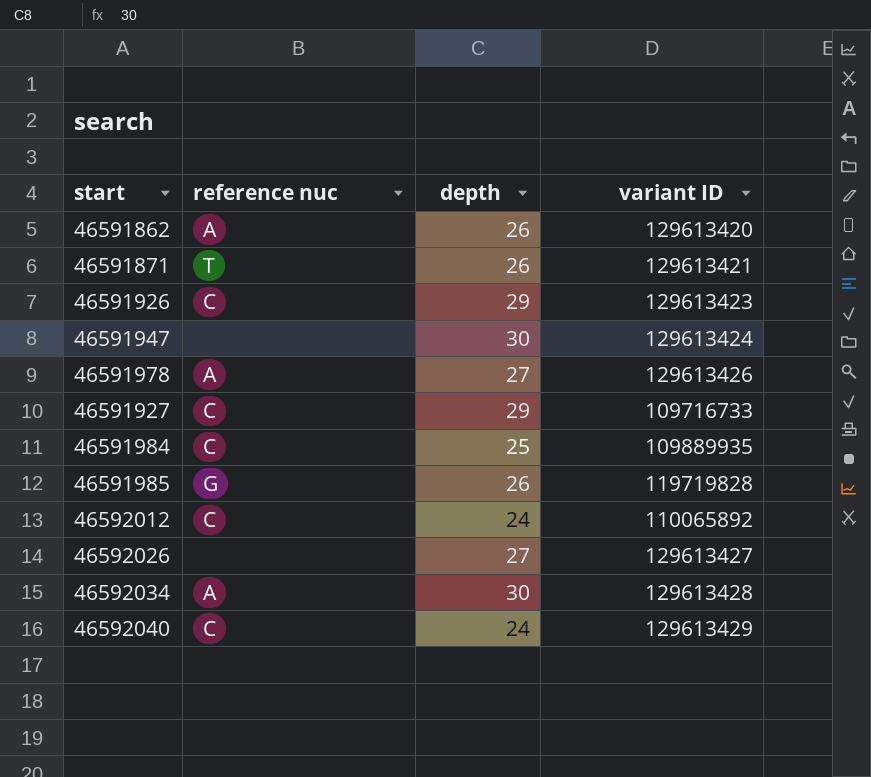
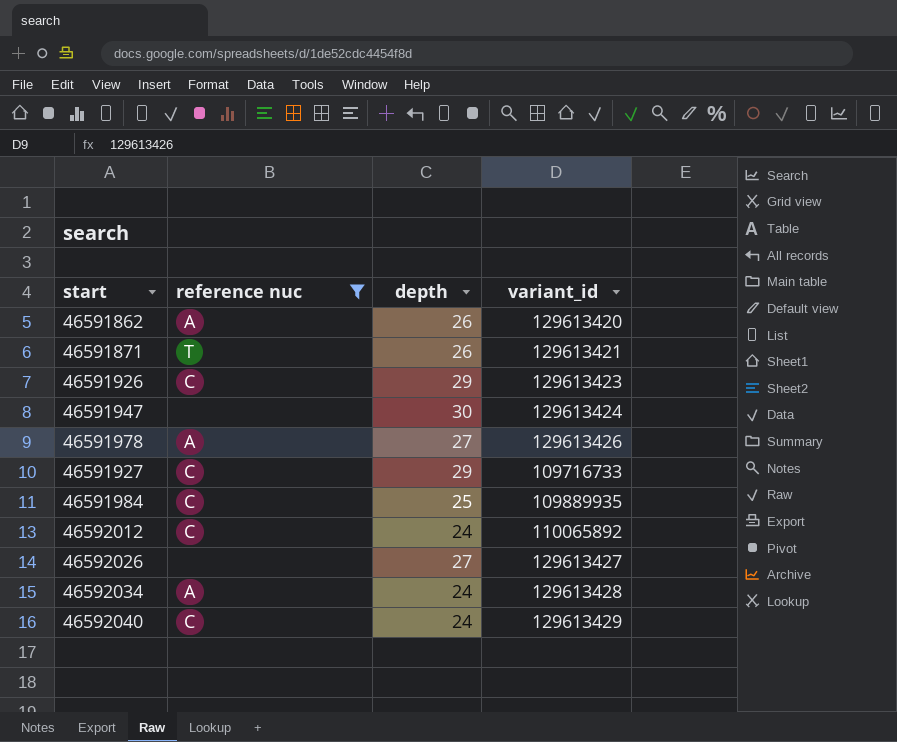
filter: none -> reference nuc != G
column name: variant ID -> variant_id
46592034 | depth: 30 -> 24

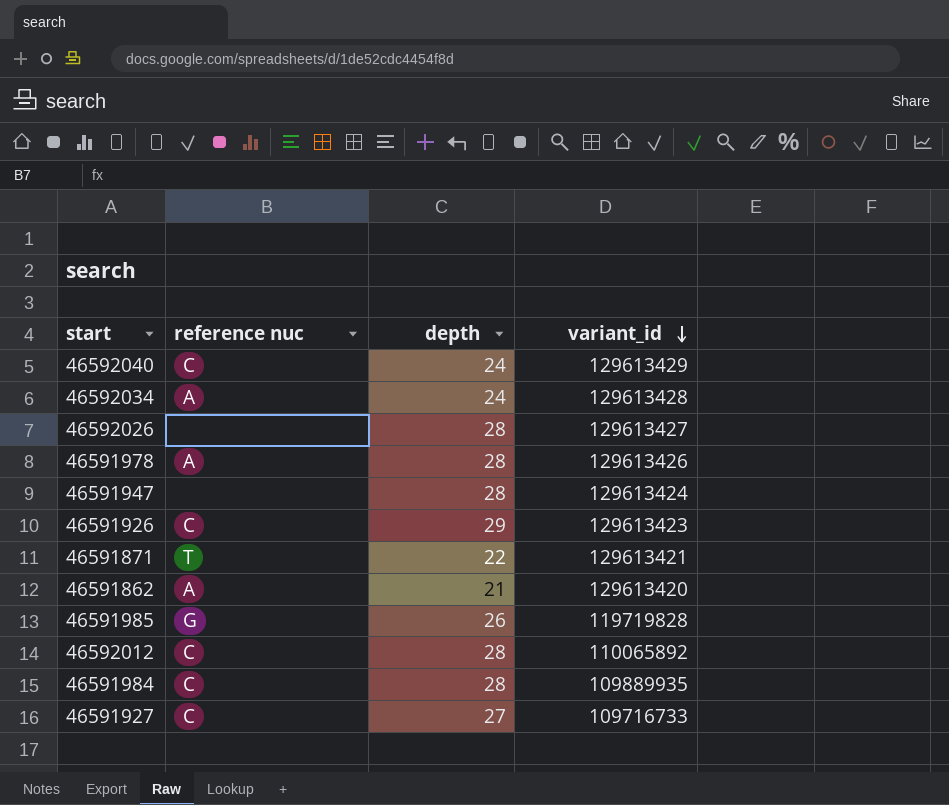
filter: reference nuc != G -> none
row order: none -> variant_id descending
46592026 | depth: 27 -> 28
46591978 | depth: 27 -> 28
46591947 | depth: 30 -> 28
46591871 | depth: 26 -> 22
46591862 | depth: 26 -> 21
46592012 | depth: 24 -> 28
46591984 | depth: 25 -> 28
46591927 | depth: 29 -> 27

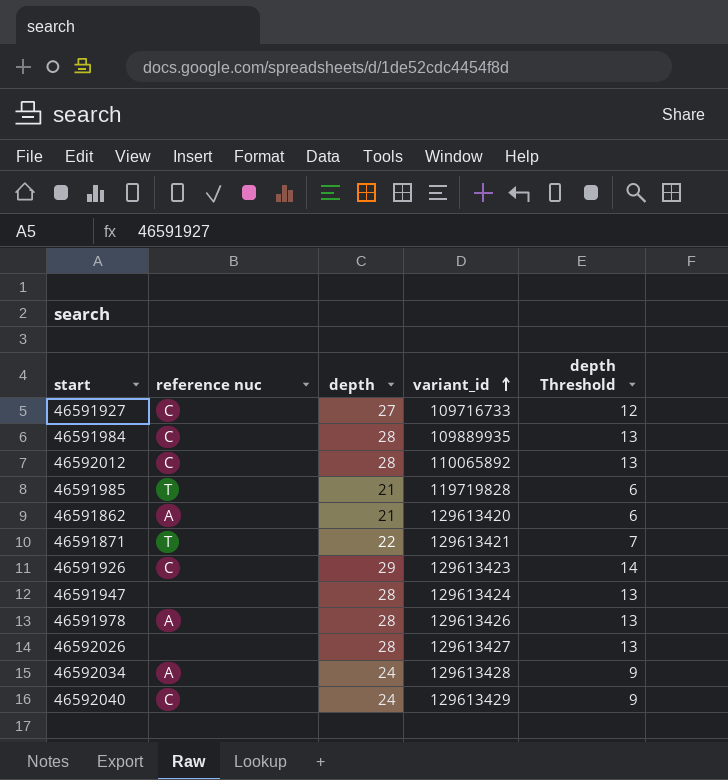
row order: variant_id descending -> variant_id ascending
column depth Threshold | formula: none -> [depth] - 15
46591985 | reference nuc: G -> T
46591985 | depth: 26 -> 21

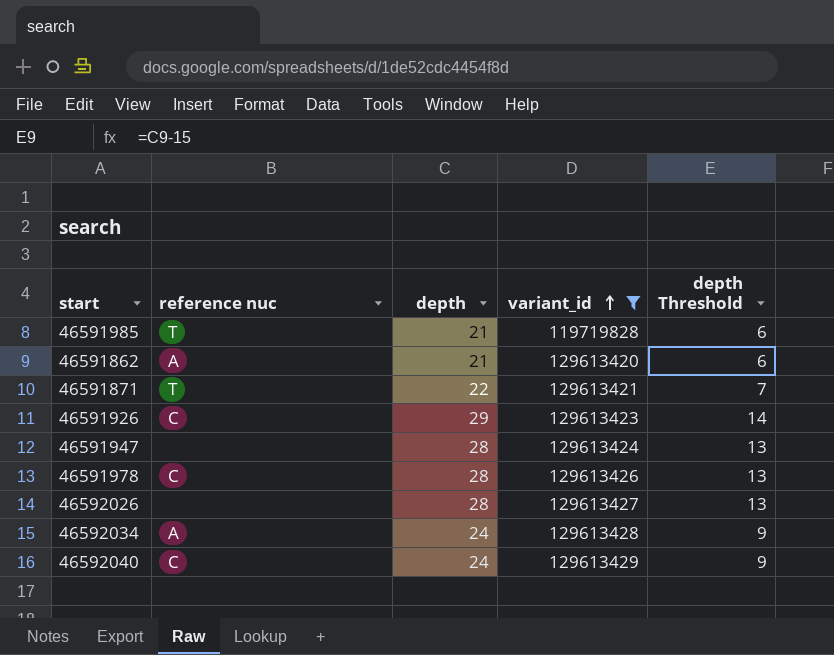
filter: none -> variant_id >= 119719828
46591978 | reference nuc: A -> C

